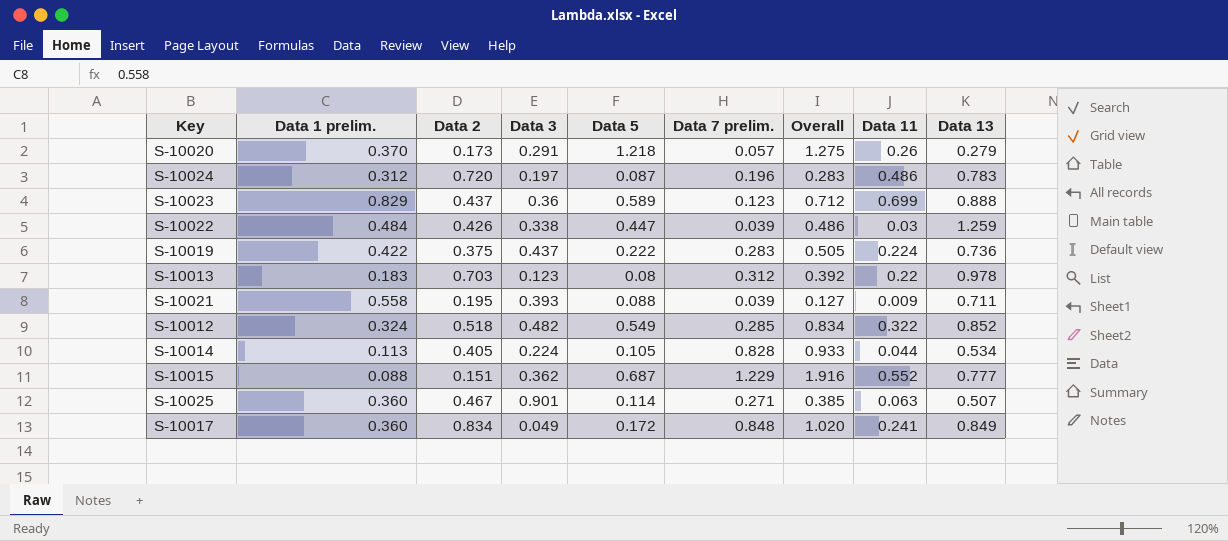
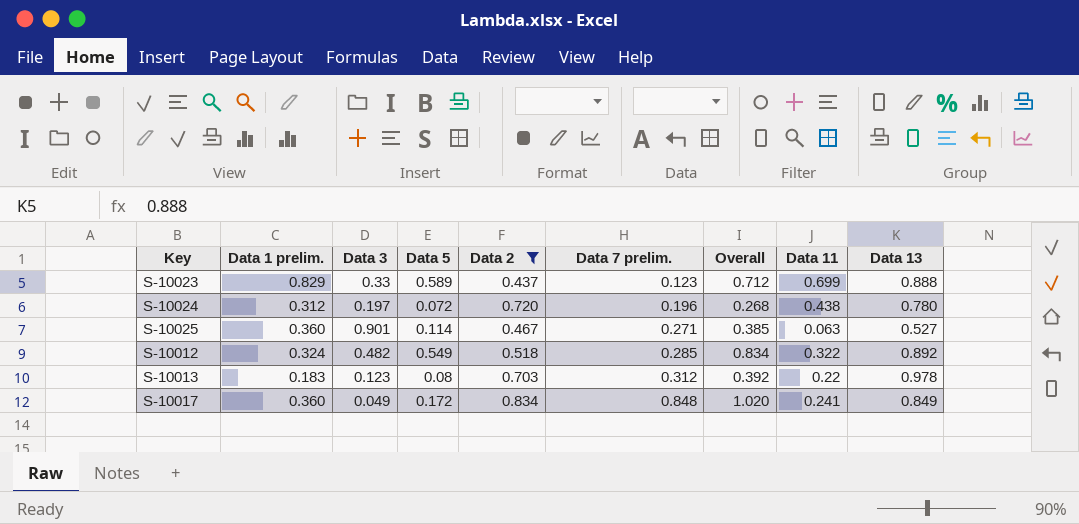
filter: none -> Data 2 >= 0.437
row order: none -> Data 7 prelim. ascending
column Data 2 | position: 3 -> 5
S-10023 | Data 3: 0.36 -> 0.33
S-10024 | Data 5: 0.087 -> 0.072
S-10024 | Overall: 0.283 -> 0.268
S-10024 | Data 11: 0.486 -> 0.438
S-10024 | Data 13: 0.783 -> 0.780
S-10025 | Data 13: 0.507 -> 0.527
S-10012 | Data 13: 0.852 -> 0.892

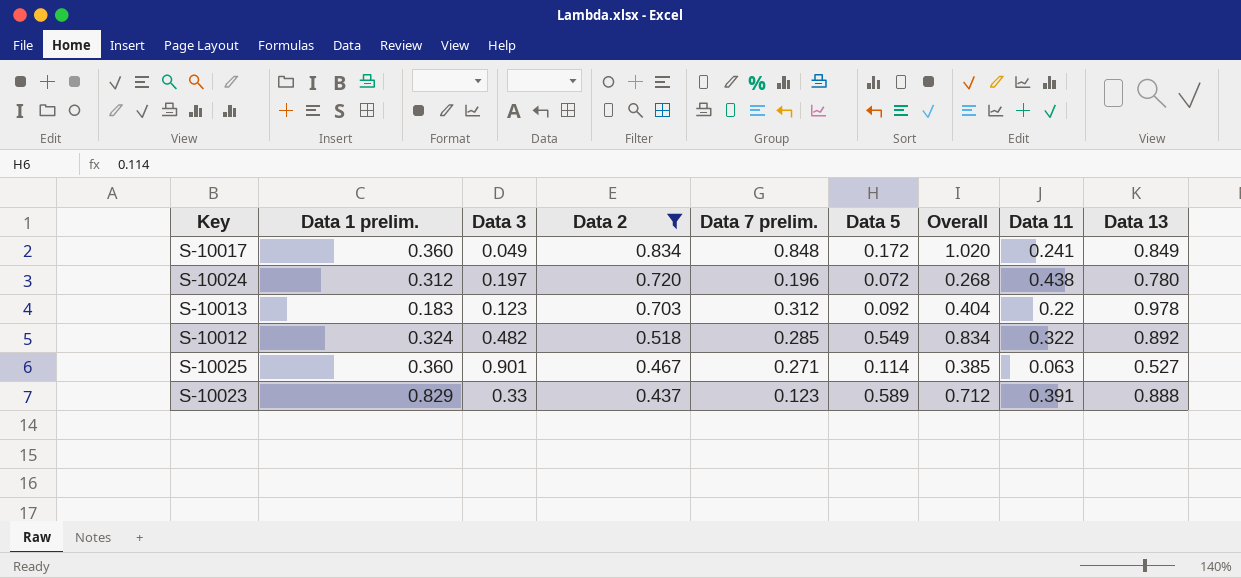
row order: Data 7 prelim. ascending -> Data 2 descending
column Data 5 | position: 4 -> 6
S-10013 | Data 5: 0.08 -> 0.092
S-10013 | Overall: 0.392 -> 0.404
S-10023 | Data 11: 0.699 -> 0.391

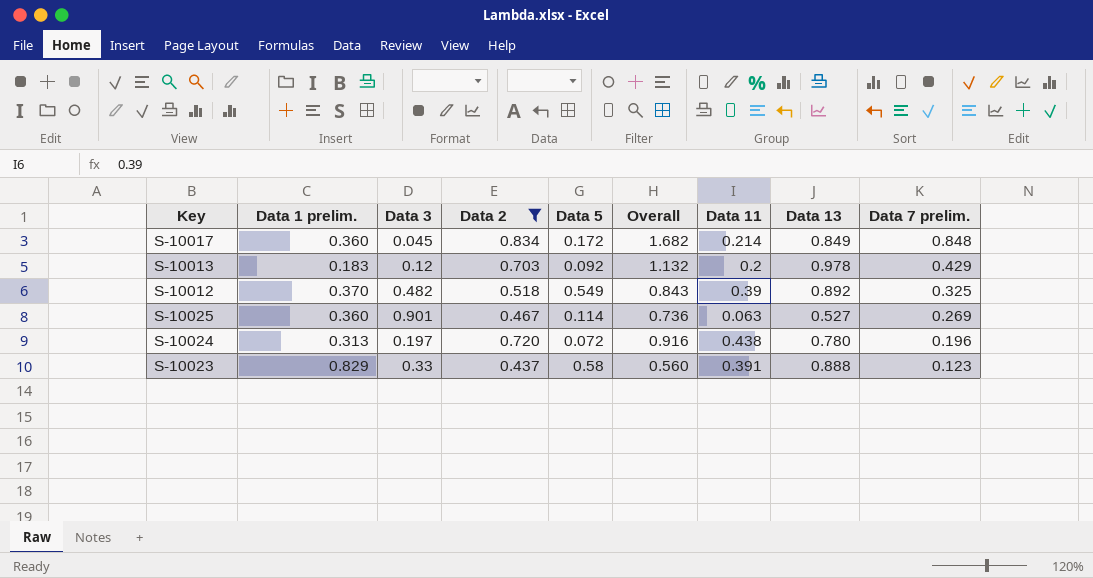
row order: Data 2 descending -> Data 7 prelim. descending
column Overall | formula: [Data 7 prelim.] + [Data 5] -> [Data 2] + [Data 7 prelim.]
column Data 7 prelim. | position: 5 -> 9
S-10017 | Data 3: 0.049 -> 0.045
S-10017 | Data 11: 0.241 -> 0.214
S-10013 | Data 3: 0.123 -> 0.12
S-10013 | Data 11: 0.22 -> 0.2
S-10013 | Data 7 prelim.: 0.312 -> 0.429
S-10012 | Data 1 prelim.: 0.324 -> 0.370
S-10012 | Data 11: 0.322 -> 0.39
S-10012 | Data 7 prelim.: 0.285 -> 0.325
S-10025 | Data 7 prelim.: 0.271 -> 0.269
S-10024 | Data 1 prelim.: 0.312 -> 0.313
S-10023 | Data 5: 0.589 -> 0.58

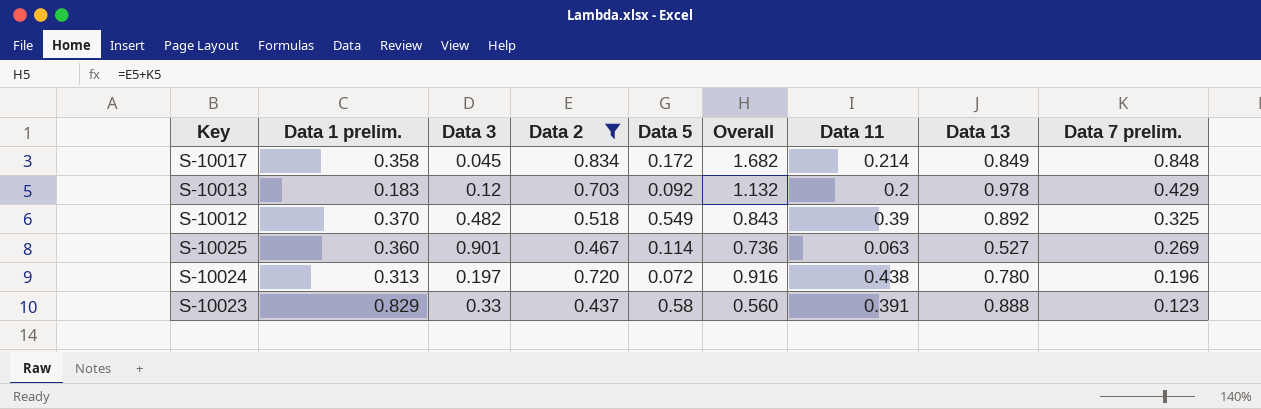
S-10017 | Data 1 prelim.: 0.360 -> 0.358

